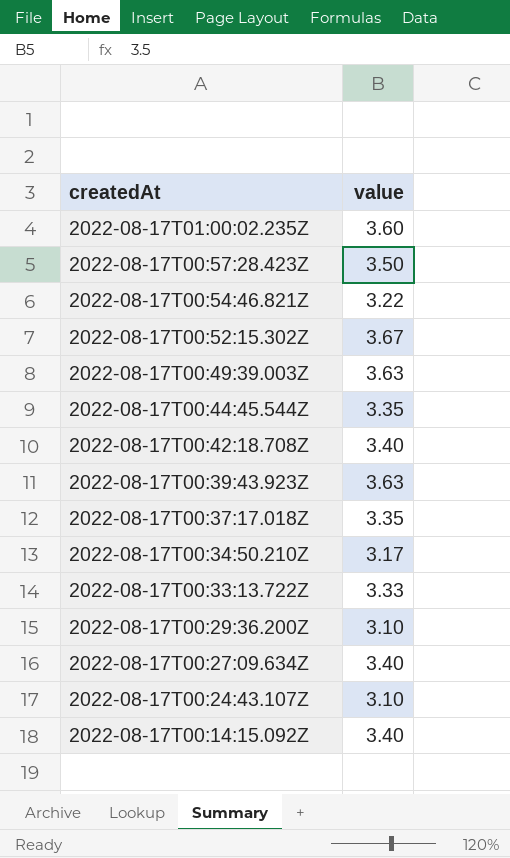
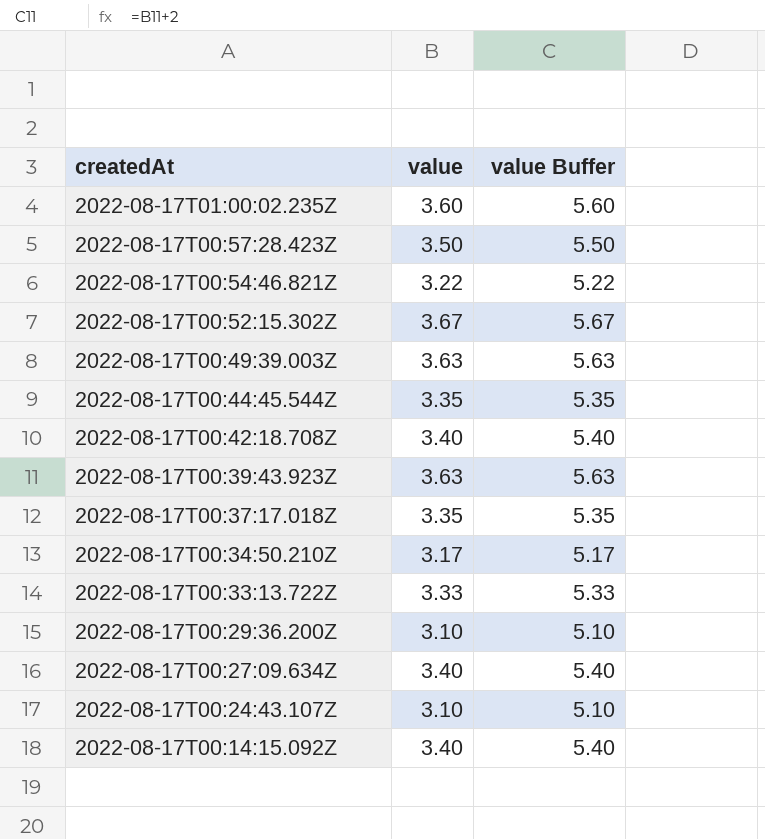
column value Buffer | formula: none -> [value] + 2

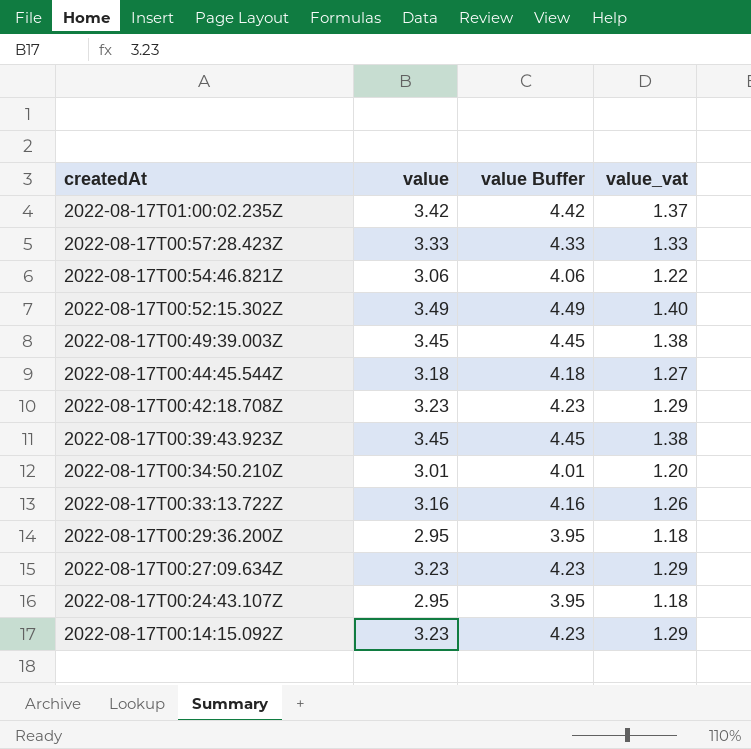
column value Buffer | formula: [value] + 2 -> [value] + 1
column value_vat | formula: none -> [value] * 0.4
row 2022-08-17T00:37:17.018Z: 3.35 | 5.35 -> none
2022-08-17T01:00:02.235Z | value: 3.60 -> 3.42
2022-08-17T00:57:28.423Z | value: 3.50 -> 3.33
2022-08-17T00:54:46.821Z | value: 3.22 -> 3.06
2022-08-17T00:52:15.302Z | value: 3.67 -> 3.49
2022-08-17T00:49:39.003Z | value: 3.63 -> 3.45
2022-08-17T00:44:45.544Z | value: 3.35 -> 3.18
2022-08-17T00:42:18.708Z | value: 3.40 -> 3.23
2022-08-17T00:39:43.923Z | value: 3.63 -> 3.45
2022-08-17T00:34:50.210Z | value: 3.17 -> 3.01
2022-08-17T00:33:13.722Z | value: 3.33 -> 3.16
2022-08-17T00:29:36.200Z | value: 3.10 -> 2.95
2022-08-17T00:27:09.634Z | value: 3.40 -> 3.23
2022-08-17T00:24:43.107Z | value: 3.10 -> 2.95
2022-08-17T00:14:15.092Z | value: 3.40 -> 3.23

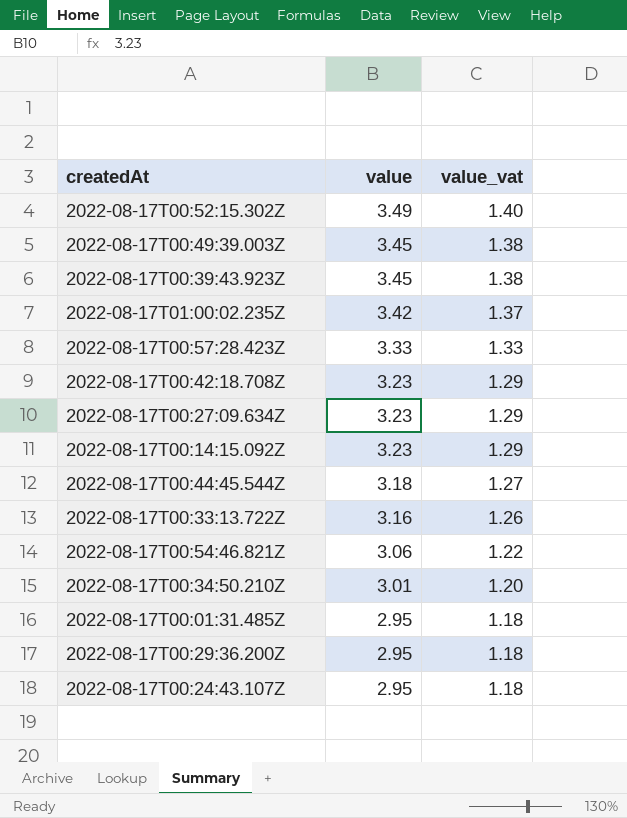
row order: createdAt descending -> value descending
column value Buffer | formula: [value] + 1 -> none
row 2022-08-17T00:01:31.485Z: none -> 2.95 | 1.18

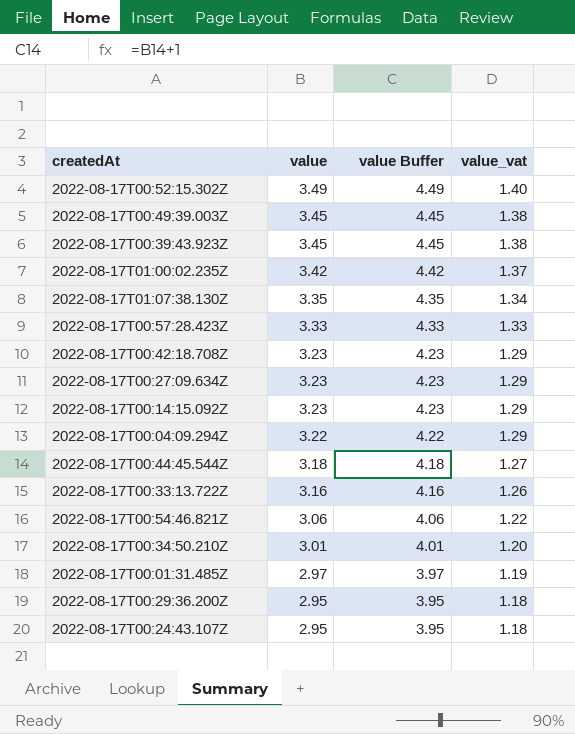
column value Buffer | formula: none -> [value] + 1
row 2022-08-17T01:07:38.130Z: none -> 3.35 | 4.35 | 1.34
row 2022-08-17T00:04:09.294Z: none -> 3.22 | 4.22 | 1.29
2022-08-17T00:01:31.485Z | value: 2.95 -> 2.97
2022-08-17T00:01:31.485Z | value_vat: 1.18 -> 1.19

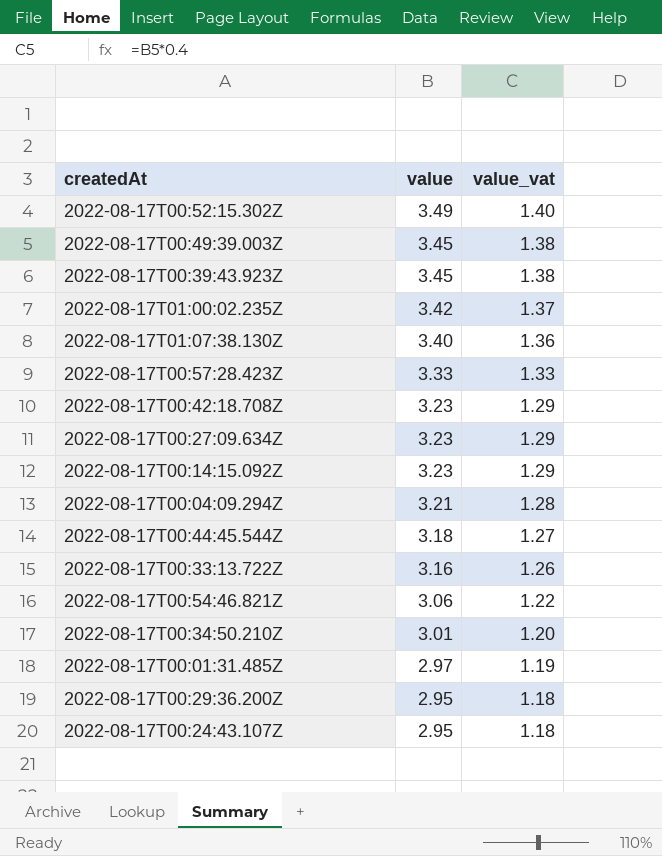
column value Buffer | formula: [value] + 1 -> none
2022-08-17T01:07:38.130Z | value: 3.35 -> 3.40
2022-08-17T01:07:38.130Z | value_vat: 1.34 -> 1.36
2022-08-17T00:04:09.294Z | value: 3.22 -> 3.21
2022-08-17T00:04:09.294Z | value_vat: 1.29 -> 1.28

